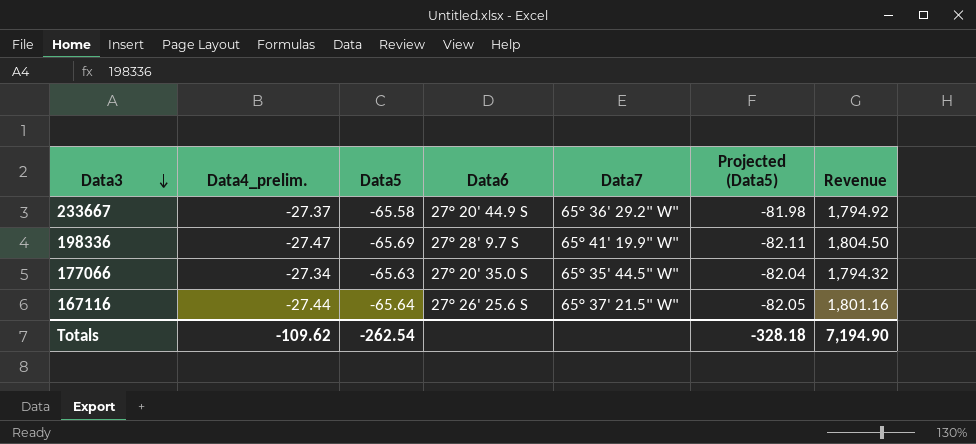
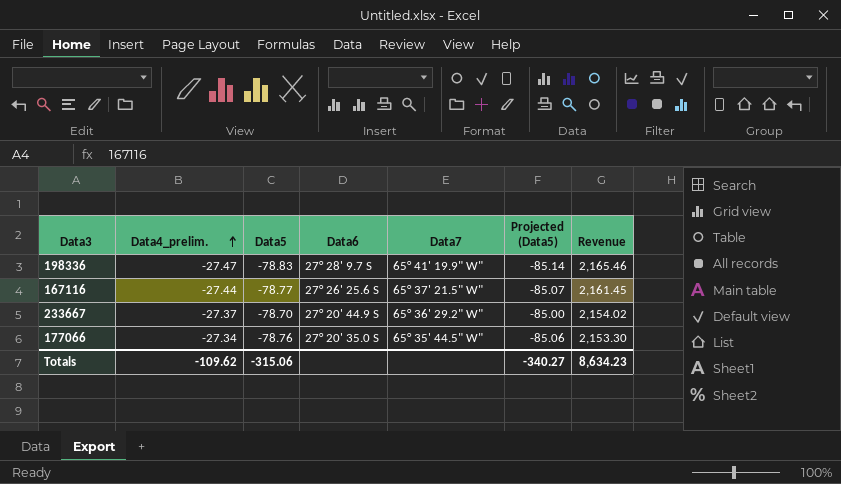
row order: Data3 descending -> Data4_prelim. ascending
column Projected (Data5) | formula: [Data5] * 1.25 -> [Data5] * 1.08
198336 | Data5: -65.69 -> -78.83
198336 | Revenue: 1,804.50 -> 2,165.46
167116 | Data5: -65.64 -> -78.77
167116 | Revenue: 1,801.16 -> 2,161.45
233667 | Data5: -65.58 -> -78.70
233667 | Revenue: 1,794.92 -> 2,154.02
177066 | Data5: -65.63 -> -78.76
177066 | Revenue: 1,794.32 -> 2,153.30
Totals | Data5: -262.54 -> -315.06
Totals | Projected (Data5): -328.18 -> -340.27
Totals | Revenue: 7,194.90 -> 8,634.23

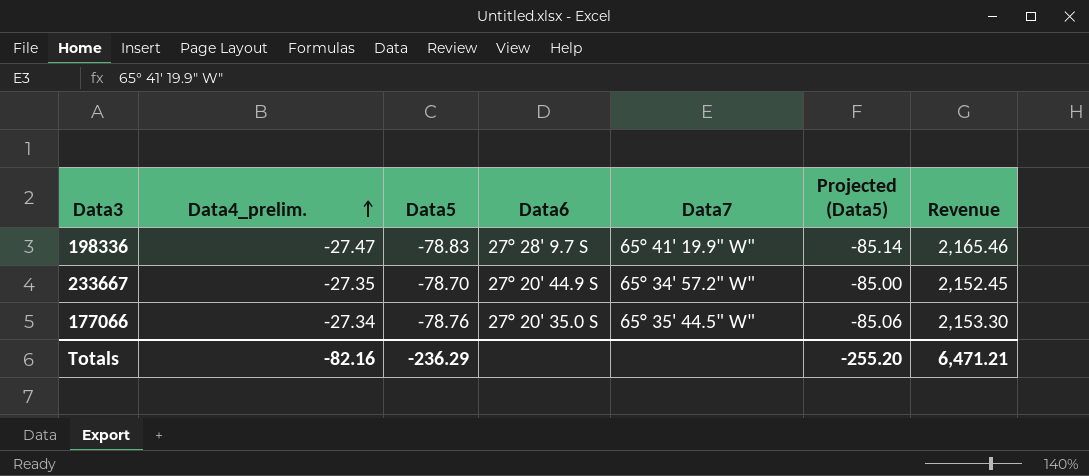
row 167116: -27.44 | -78.77 | 27° 26' 25.6 S | 65° 37' 21.5" W" | -85.07 | 2,161.45 -> none
233667 | Data4_prelim.: -27.37 -> -27.35
233667 | Data7: 65° 36' 29.2" W" -> 65° 34' 57.2" W"
233667 | Revenue: 2,154.02 -> 2,152.45
Totals | Data4_prelim.: -109.62 -> -82.16
Totals | Data5: -315.06 -> -236.29
Totals | Projected (Data5): -340.27 -> -255.20
Totals | Revenue: 8,634.23 -> 6,471.21

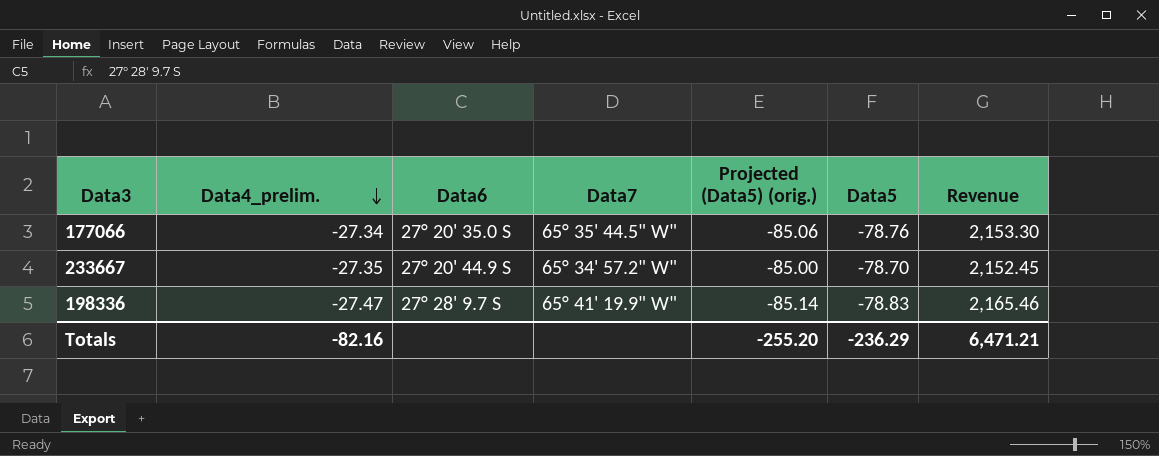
row order: Data4_prelim. ascending -> Data4_prelim. descending
column name: Projected (Data5) -> Projected (Data5) (orig.)
column Data5 | position: 3 -> 6

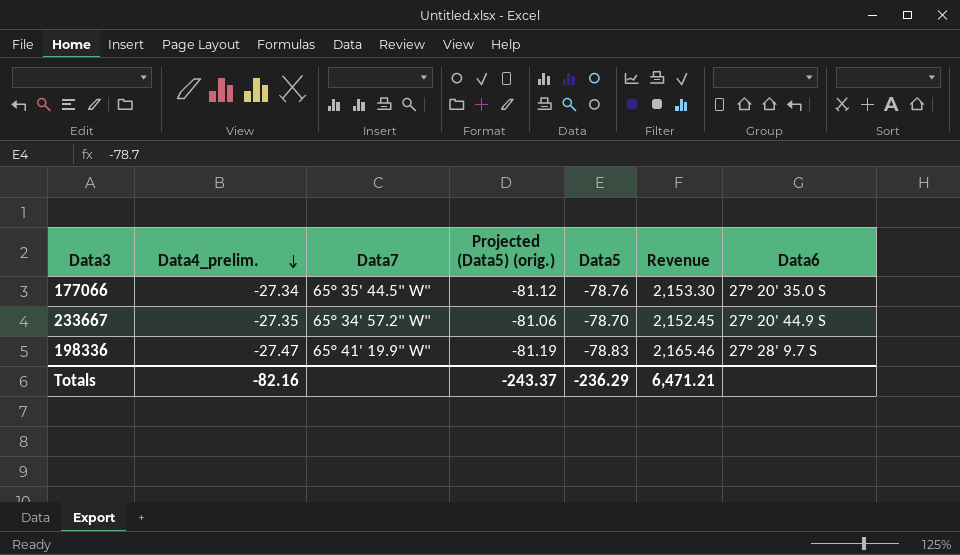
column Projected (Data5) (orig.) | formula: [Data5] * 1.08 -> [Data5] * 1.03
column Data6 | position: 3 -> 7
Totals | Projected (Data5) (orig.): -255.20 -> -243.37

